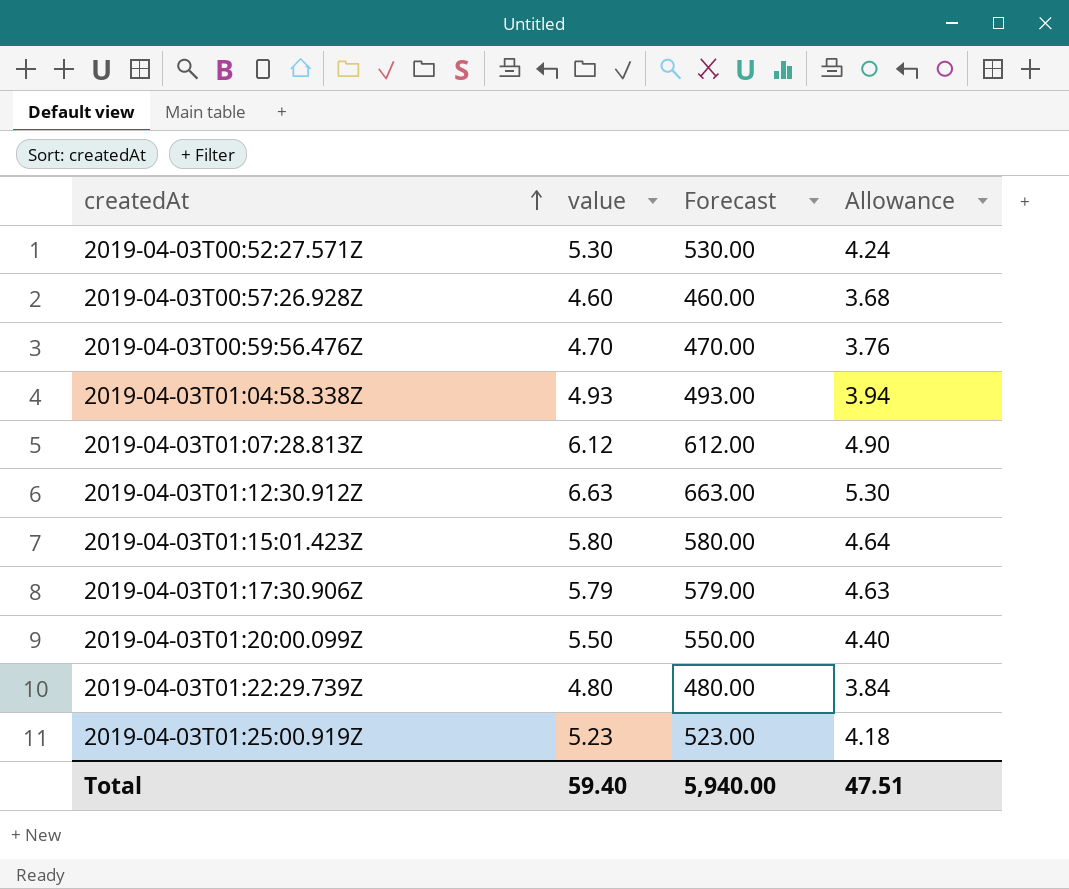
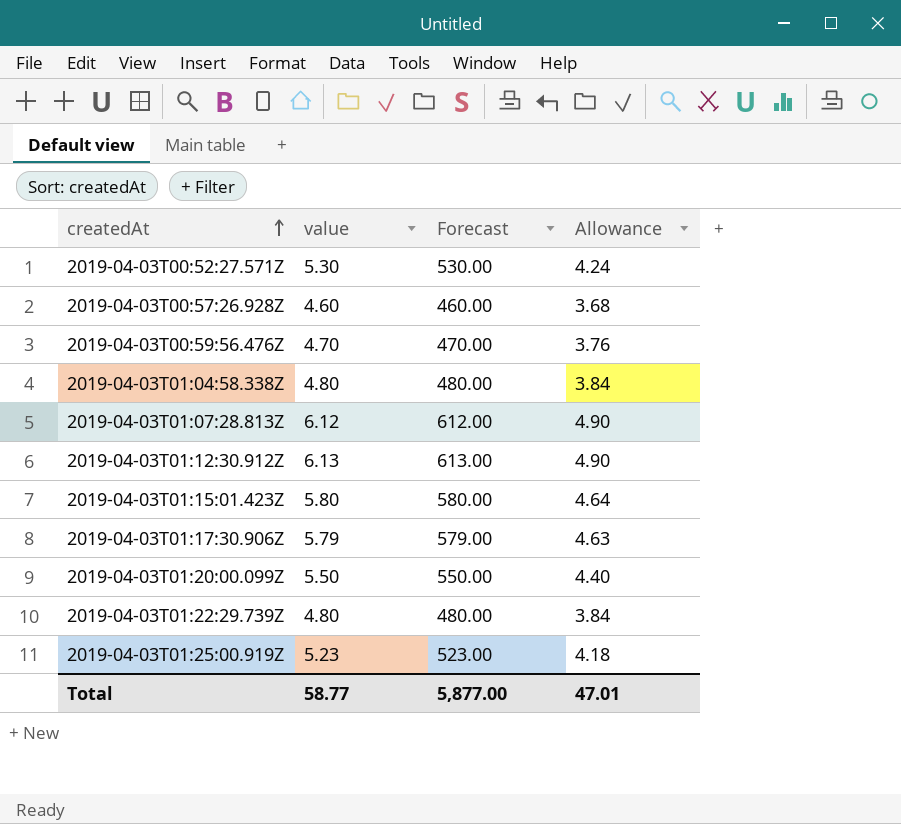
2019-04-03T01:04:58.338Z | value: 4.93 -> 4.80
2019-04-03T01:04:58.338Z | Forecast: 493.00 -> 480.00
2019-04-03T01:04:58.338Z | Allowance: 3.94 -> 3.84
2019-04-03T01:12:30.912Z | value: 6.63 -> 6.13
2019-04-03T01:12:30.912Z | Forecast: 663.00 -> 613.00
2019-04-03T01:12:30.912Z | Allowance: 5.30 -> 4.90
Total | value: 59.40 -> 58.77
Total | Forecast: 5,940.00 -> 5,877.00
Total | Allowance: 47.51 -> 47.01

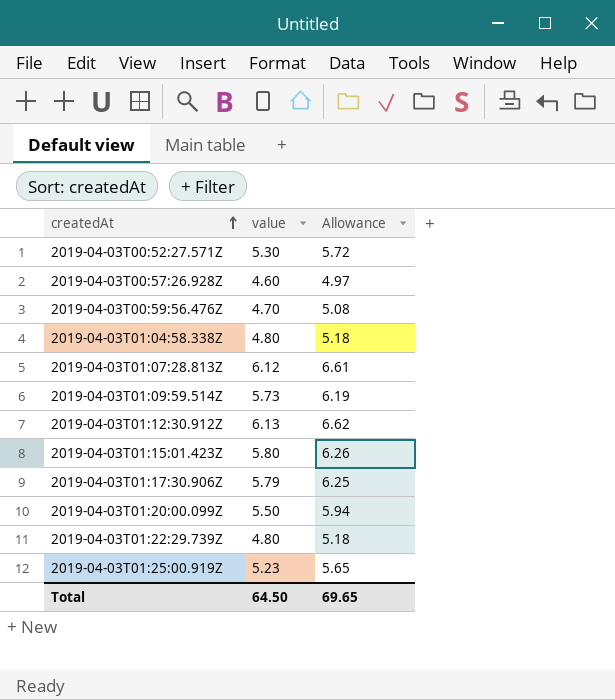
column Forecast | formula: [value] * 100 -> none
column Allowance | formula: [value] * 0.8 -> [value] * 1.08
row 2019-04-03T01:09:59.514Z: none -> 5.73 | 6.19
Total | value: 58.77 -> 64.50
Total | Allowance: 47.01 -> 69.65

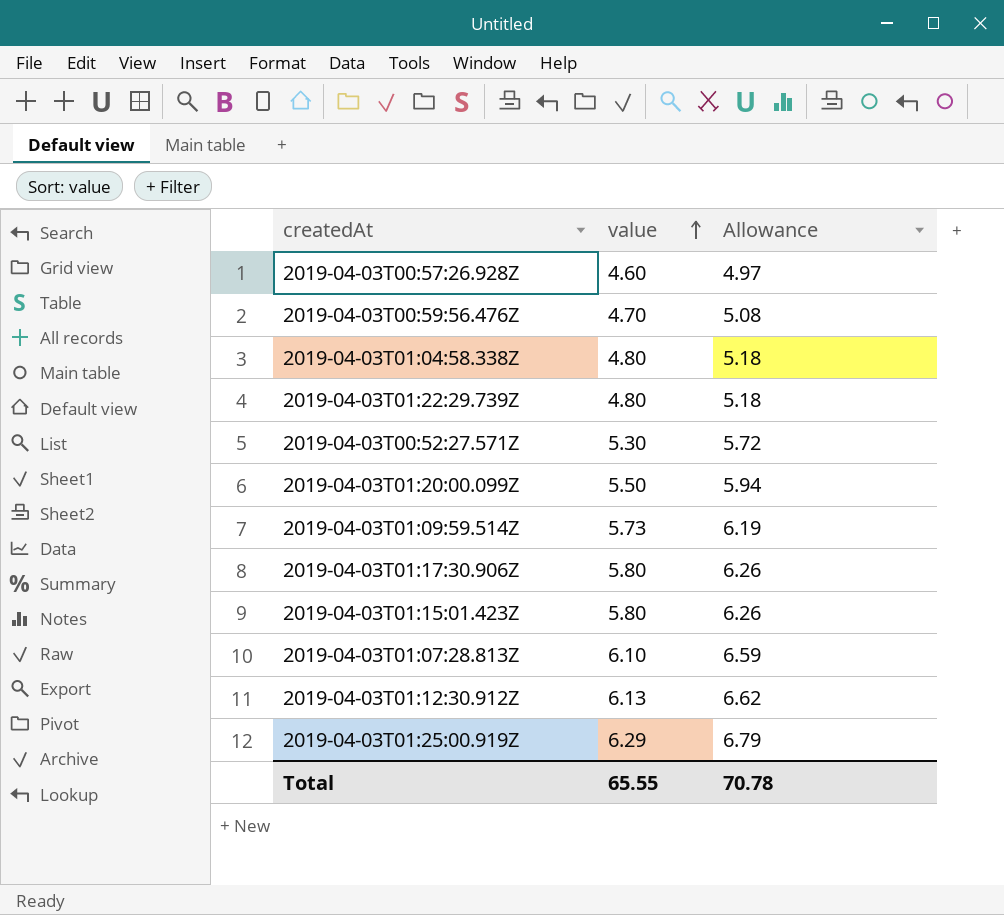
row order: createdAt ascending -> value ascending
2019-04-03T01:17:30.906Z | value: 5.79 -> 5.80
2019-04-03T01:17:30.906Z | Allowance: 6.25 -> 6.26
2019-04-03T01:07:28.813Z | value: 6.12 -> 6.10
2019-04-03T01:07:28.813Z | Allowance: 6.61 -> 6.59
2019-04-03T01:25:00.919Z | value: 5.23 -> 6.29
2019-04-03T01:25:00.919Z | Allowance: 5.65 -> 6.79
Total | value: 64.50 -> 65.55
Total | Allowance: 69.65 -> 70.78

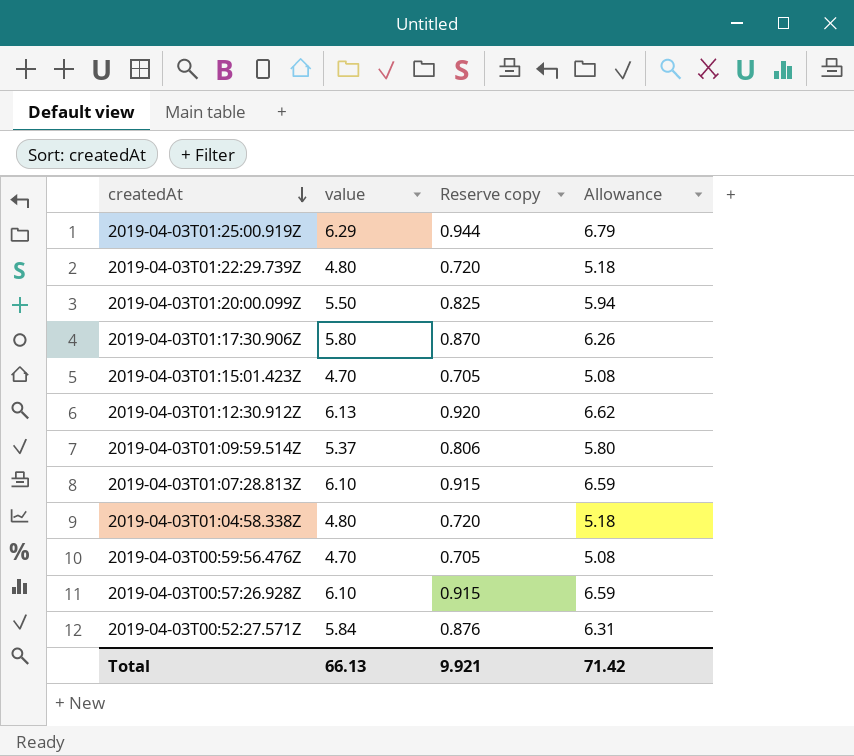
row order: value ascending -> createdAt descending
column Reserve copy | formula: none -> [value] * 0.15
2019-04-03T01:15:01.423Z | value: 5.80 -> 4.70
2019-04-03T01:15:01.423Z | Allowance: 6.26 -> 5.08
2019-04-03T01:09:59.514Z | value: 5.73 -> 5.37
2019-04-03T01:09:59.514Z | Allowance: 6.19 -> 5.80
2019-04-03T00:57:26.928Z | value: 4.60 -> 6.10
2019-04-03T00:57:26.928Z | Allowance: 4.97 -> 6.59
2019-04-03T00:52:27.571Z | value: 5.30 -> 5.84
2019-04-03T00:52:27.571Z | Allowance: 5.72 -> 6.31
Total | value: 65.55 -> 66.13
Total | Allowance: 70.78 -> 71.42

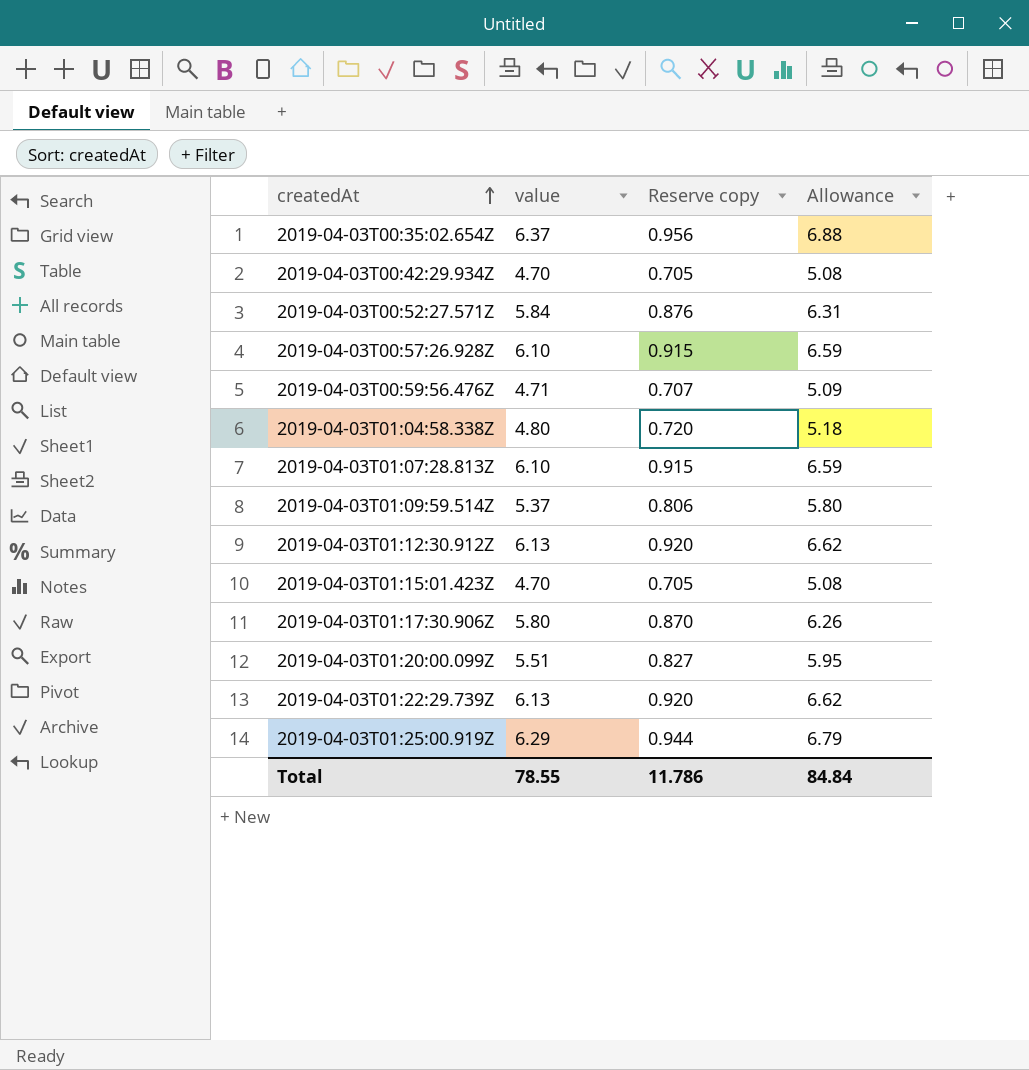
row order: createdAt descending -> createdAt ascending
row 2019-04-03T00:35:02.654Z: none -> 6.37 | 0.956 | 6.88
row 2019-04-03T00:42:29.934Z: none -> 4.70 | 0.705 | 5.08
2019-04-03T00:59:56.476Z | value: 4.70 -> 4.71
2019-04-03T00:59:56.476Z | Reserve copy: 0.705 -> 0.707
2019-04-03T00:59:56.476Z | Allowance: 5.08 -> 5.09
2019-04-03T01:20:00.099Z | value: 5.50 -> 5.51
2019-04-03T01:20:00.099Z | Reserve copy: 0.825 -> 0.827
2019-04-03T01:20:00.099Z | Allowance: 5.94 -> 5.95
2019-04-03T01:22:29.739Z | value: 4.80 -> 6.13
2019-04-03T01:22:29.739Z | Reserve copy: 0.720 -> 0.920
2019-04-03T01:22:29.739Z | Allowance: 5.18 -> 6.62
Total | value: 66.13 -> 78.55
Total | Reserve copy: 9.921 -> 11.786
Total | Allowance: 71.42 -> 84.84

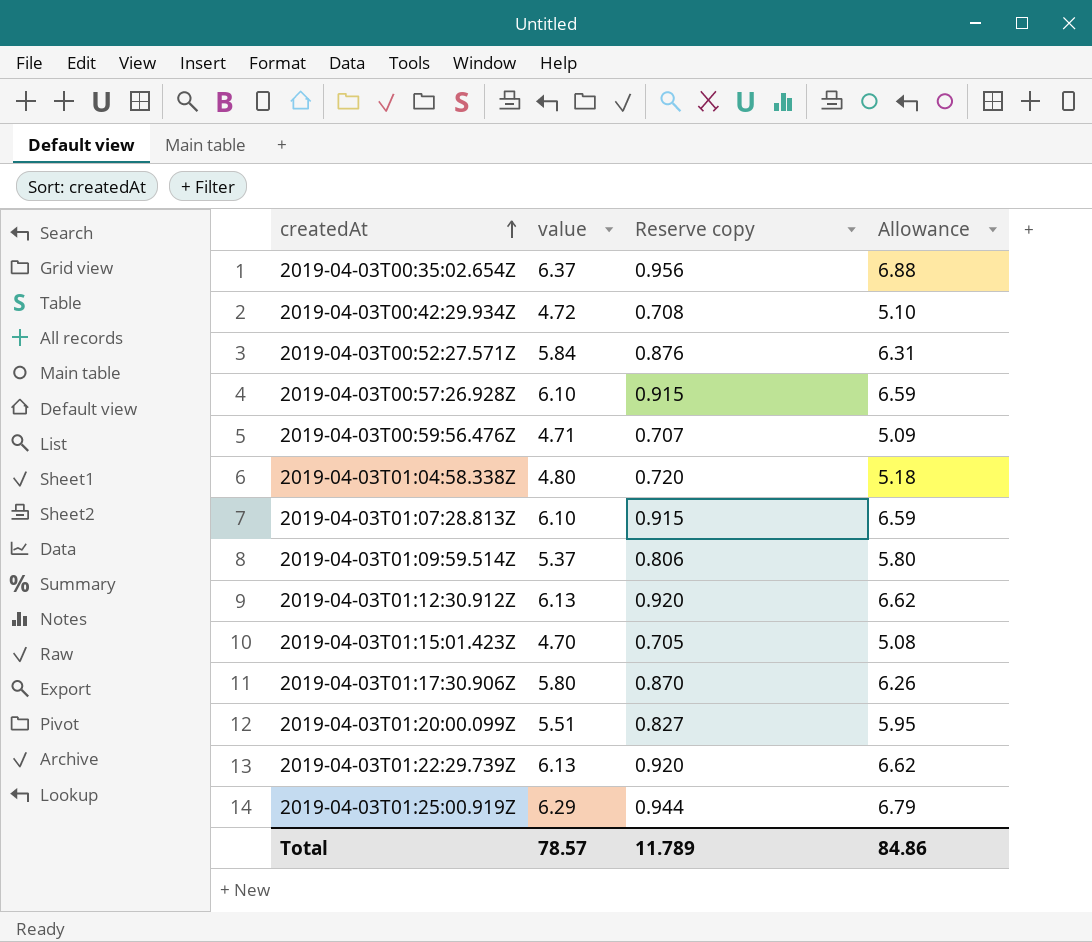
2019-04-03T00:42:29.934Z | value: 4.70 -> 4.72
2019-04-03T00:42:29.934Z | Reserve copy: 0.705 -> 0.708
2019-04-03T00:42:29.934Z | Allowance: 5.08 -> 5.10
Total | value: 78.55 -> 78.57
Total | Reserve copy: 11.786 -> 11.789
Total | Allowance: 84.84 -> 84.86

